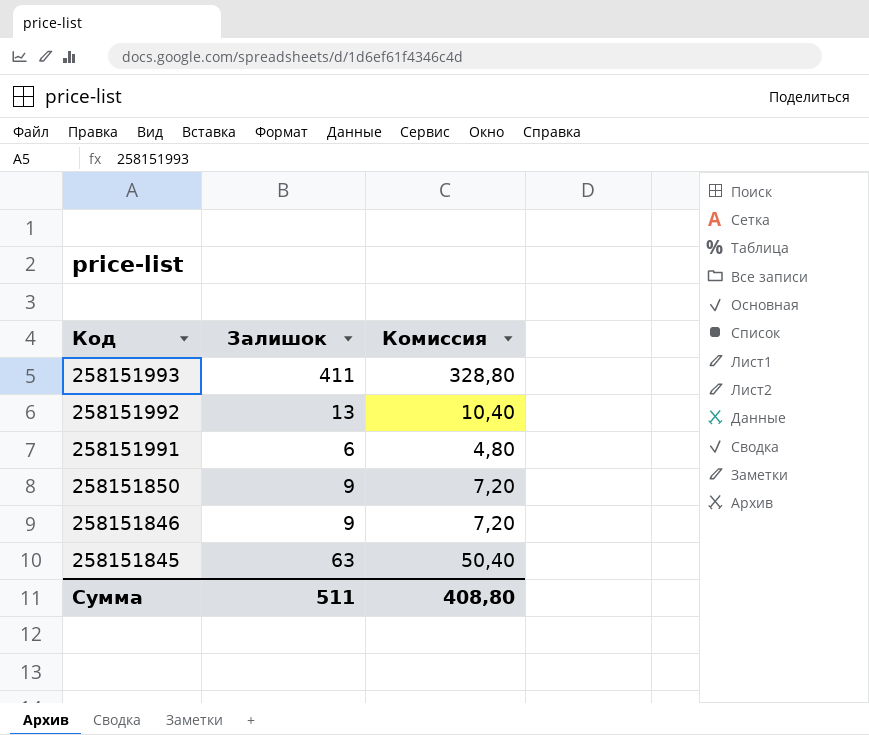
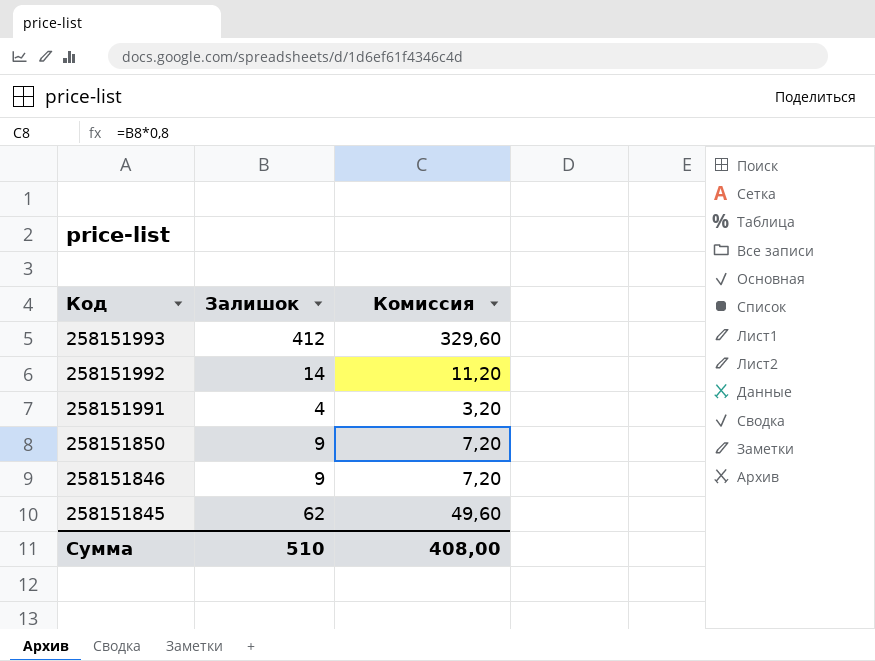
258151993 | Залишок: 411 -> 412
258151993 | Комиссия: 328,80 -> 329,60
258151992 | Залишок: 13 -> 14
258151992 | Комиссия: 10,40 -> 11,20
258151991 | Залишок: 6 -> 4
258151991 | Комиссия: 4,80 -> 3,20
258151845 | Залишок: 63 -> 62
258151845 | Комиссия: 50,40 -> 49,60
Сумма | Залишок: 511 -> 510
Сумма | Комиссия: 408,80 -> 408,00

